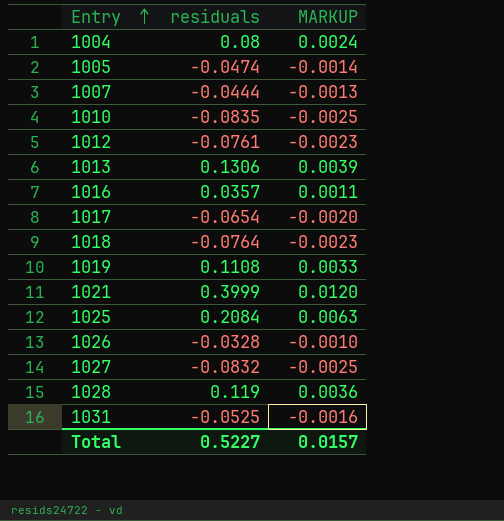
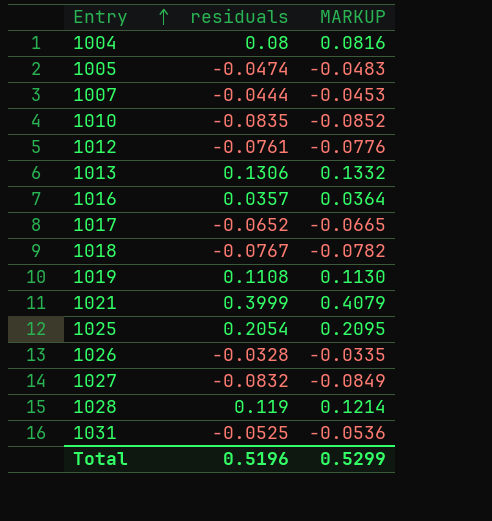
column MARKUP | formula: [residuals] * 0.03 -> [residuals] * 1.02
1017 | residuals: -0.0654 -> -0.0652
1018 | residuals: -0.0764 -> -0.0767
1025 | residuals: 0.2084 -> 0.2054
Total | residuals: 0.5227 -> 0.5196
Total | MARKUP: 0.0157 -> 0.5299

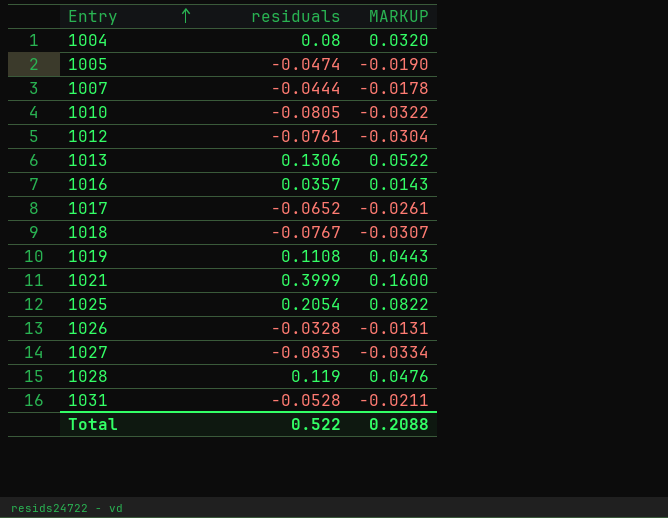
column MARKUP | formula: [residuals] * 1.02 -> [residuals] * 0.4
1010 | residuals: -0.0835 -> -0.0805
1027 | residuals: -0.0832 -> -0.0835
1031 | residuals: -0.0525 -> -0.0528
Total | residuals: 0.5196 -> 0.522
Total | MARKUP: 0.5299 -> 0.2088

